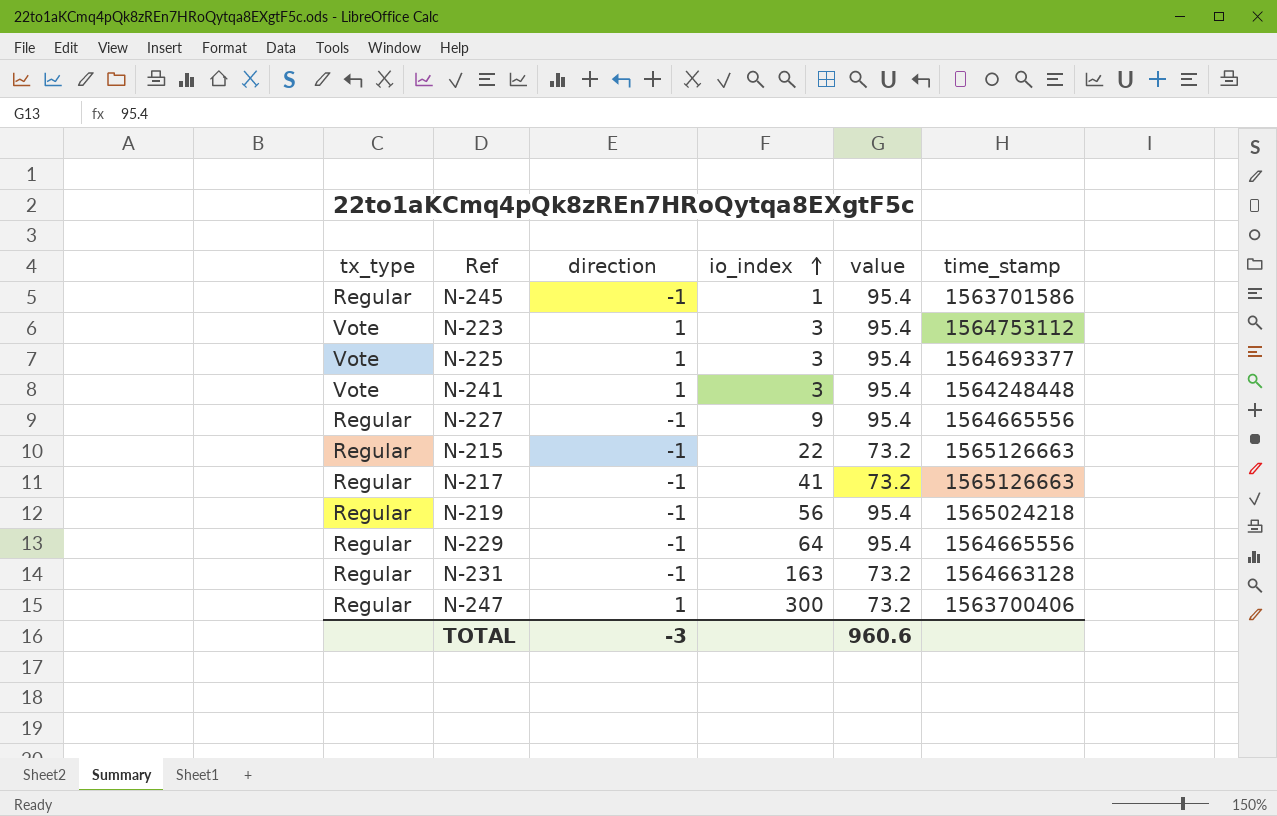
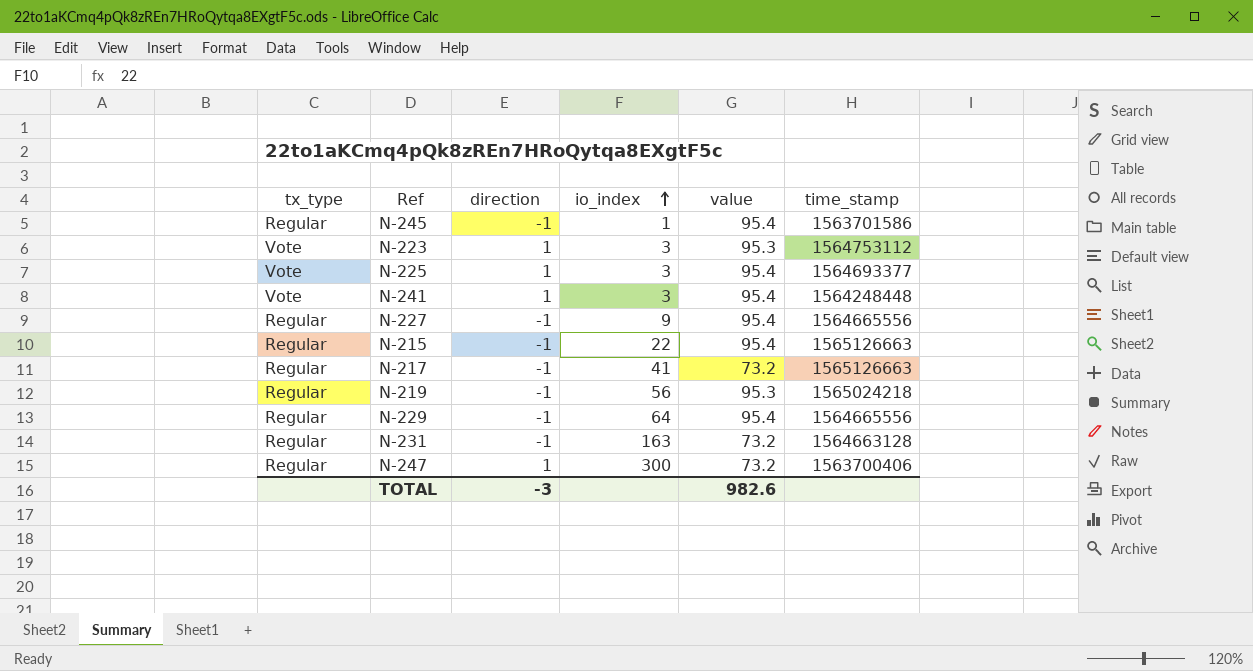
N-223 | value: 95.4 -> 95.3
N-215 | value: 73.2 -> 95.4
N-219 | value: 95.4 -> 95.3
TOTAL | value: 960.6 -> 982.6

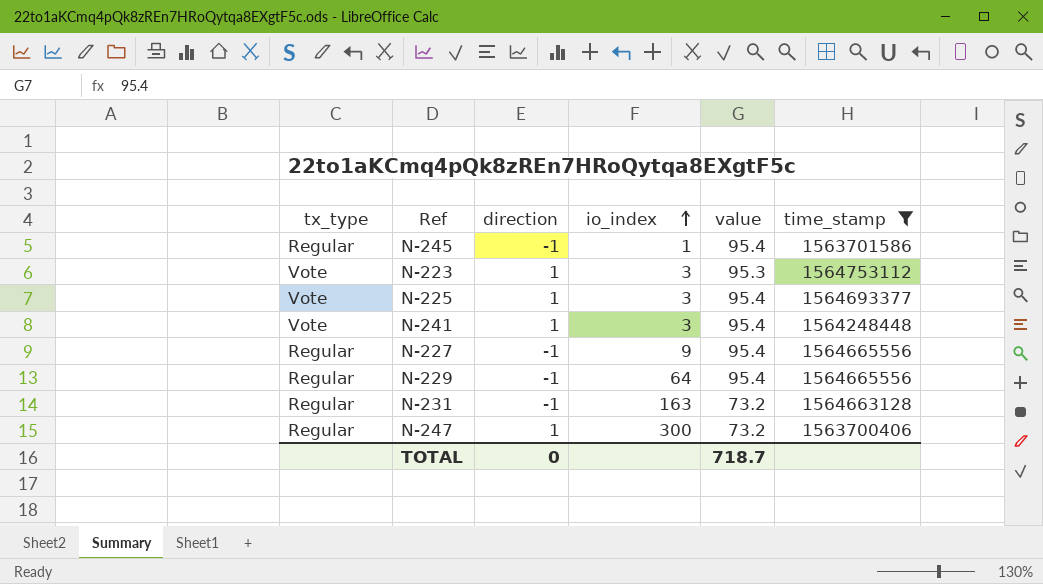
filter: none -> time_stamp <= 1564753112
TOTAL | direction: -3 -> 0
TOTAL | value: 982.6 -> 718.7

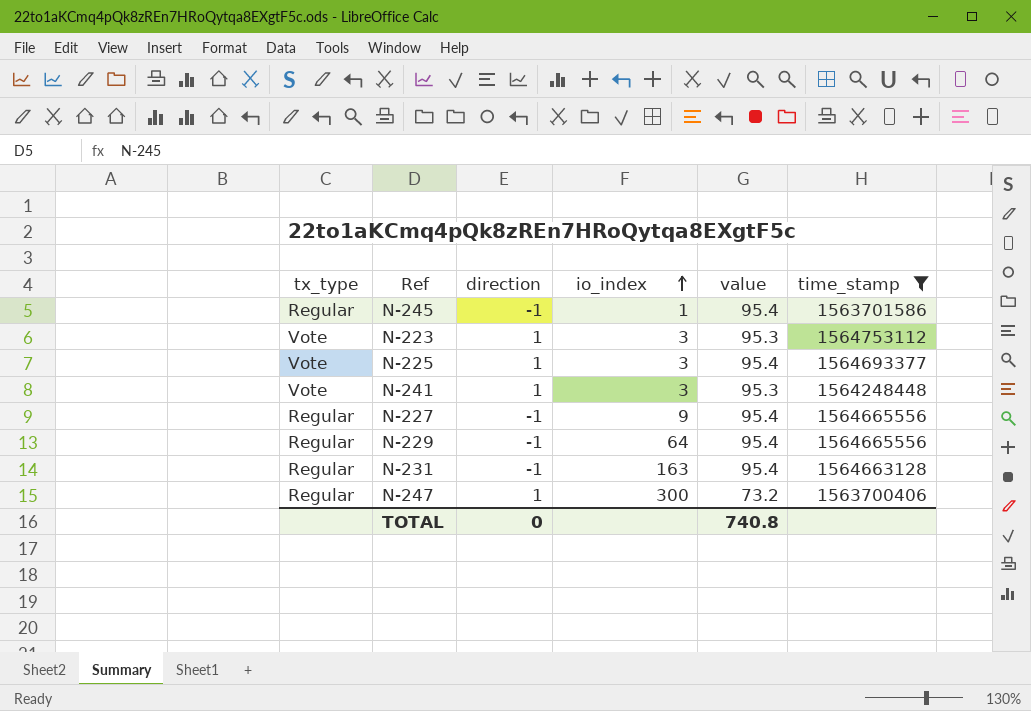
N-241 | value: 95.4 -> 95.3
N-231 | value: 73.2 -> 95.4
TOTAL | value: 718.7 -> 740.8

